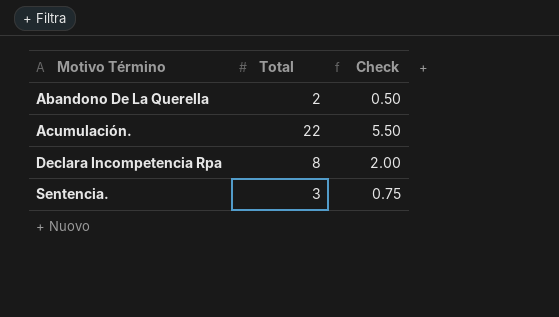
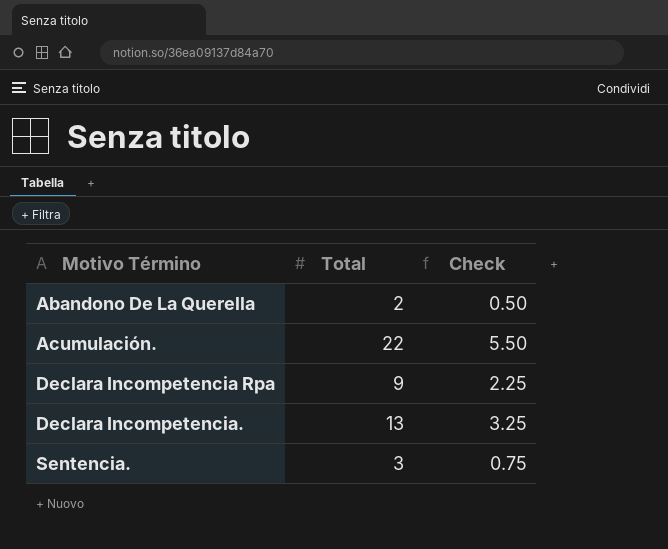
Declara Incompetencia Rpa | Total: 8 -> 9
Declara Incompetencia Rpa | Check: 2.00 -> 2.25
row Declara Incompetencia.: none -> 13 | 3.25

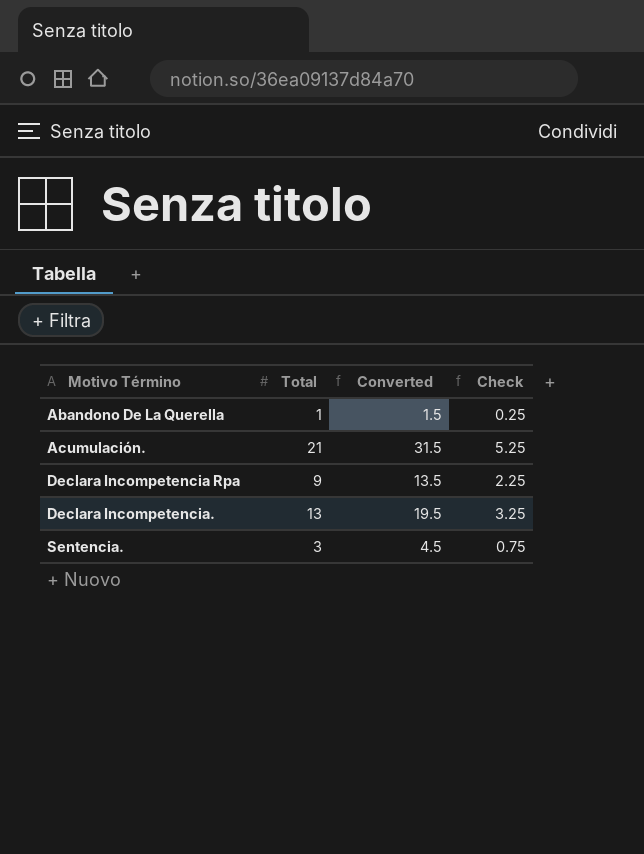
column Converted | formula: none -> [Total] * 1.5
Abandono De La Querella | Total: 2 -> 1
Abandono De La Querella | Check: 0.50 -> 0.25
Acumulación. | Total: 22 -> 21
Acumulación. | Check: 5.50 -> 5.25

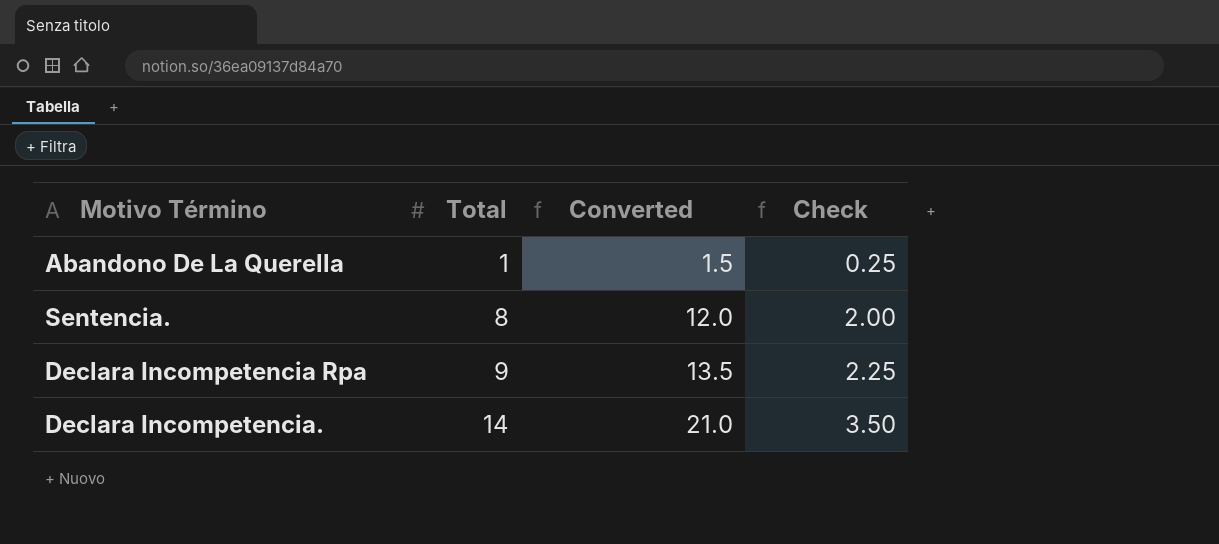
row order: Motivo Término ascending -> Total ascending
row Acumulación.: 21 | 31.5 | 5.25 -> none
Sentencia. | Total: 3 -> 8
Sentencia. | Converted: 4.5 -> 12.0
Sentencia. | Check: 0.75 -> 2.00
Declara Incompetencia. | Total: 13 -> 14
Declara Incompetencia. | Converted: 19.5 -> 21.0
Declara Incompetencia. | Check: 3.25 -> 3.50

